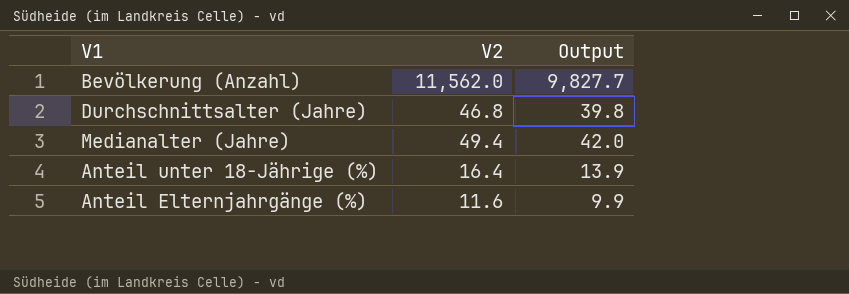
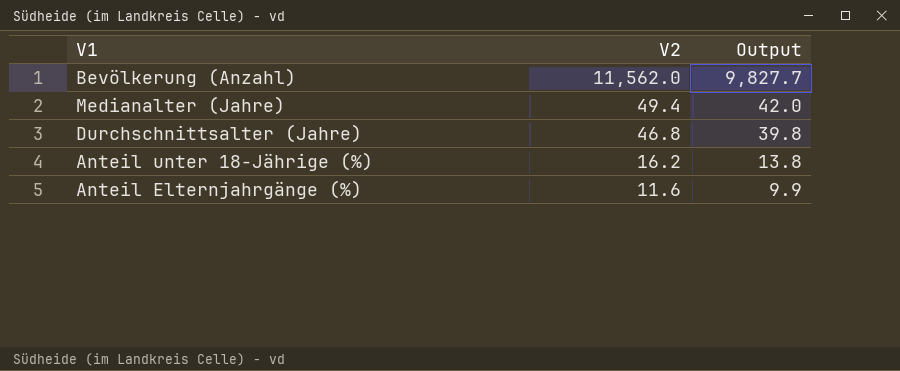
row order: none -> V2 descending
Anteil unter 18-Jährige (%) | V2: 16.4 -> 16.2
Anteil unter 18-Jährige (%) | Output: 13.9 -> 13.8

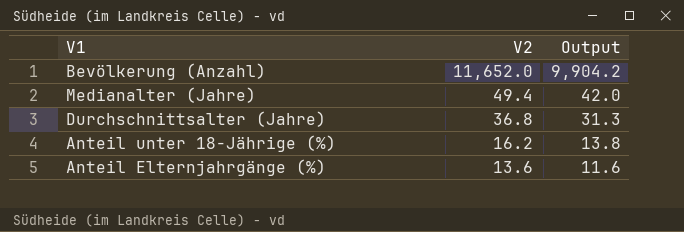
Bevölkerung (Anzahl) | V2: 11,562.0 -> 11,652.0
Bevölkerung (Anzahl) | Output: 9,827.7 -> 9,904.2
Durchschnittsalter (Jahre) | V2: 46.8 -> 36.8
Durchschnittsalter (Jahre) | Output: 39.8 -> 31.3
Anteil Elternjahrgänge (%) | V2: 11.6 -> 13.6
Anteil Elternjahrgänge (%) | Output: 9.9 -> 11.6

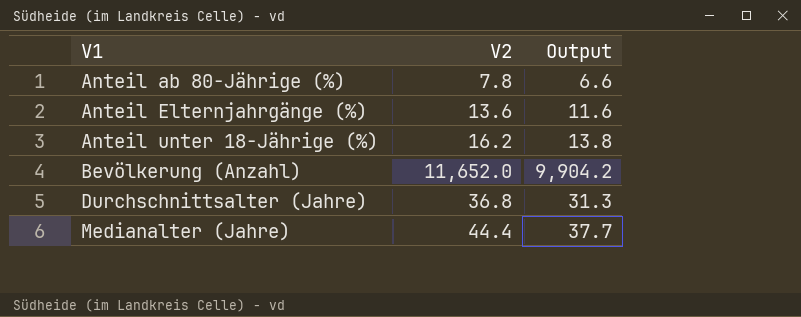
row order: V2 descending -> V1 ascending
row Anteil ab 80-Jährige (%): none -> 7.8 | 6.6
Medianalter (Jahre) | V2: 49.4 -> 44.4
Medianalter (Jahre) | Output: 42.0 -> 37.7

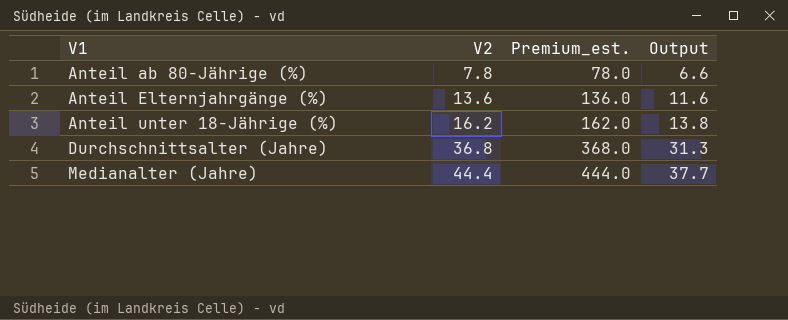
column Premium_est. | formula: none -> [V2] * 10
row Bevölkerung (Anzahl): 11,652.0 | 9,904.2 -> none

